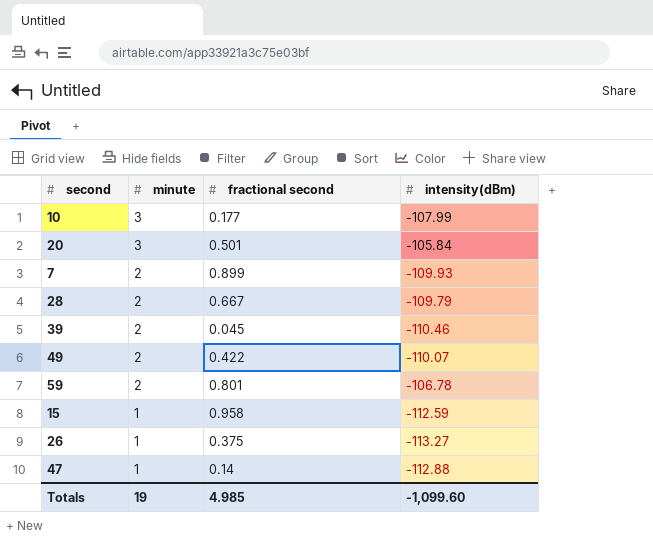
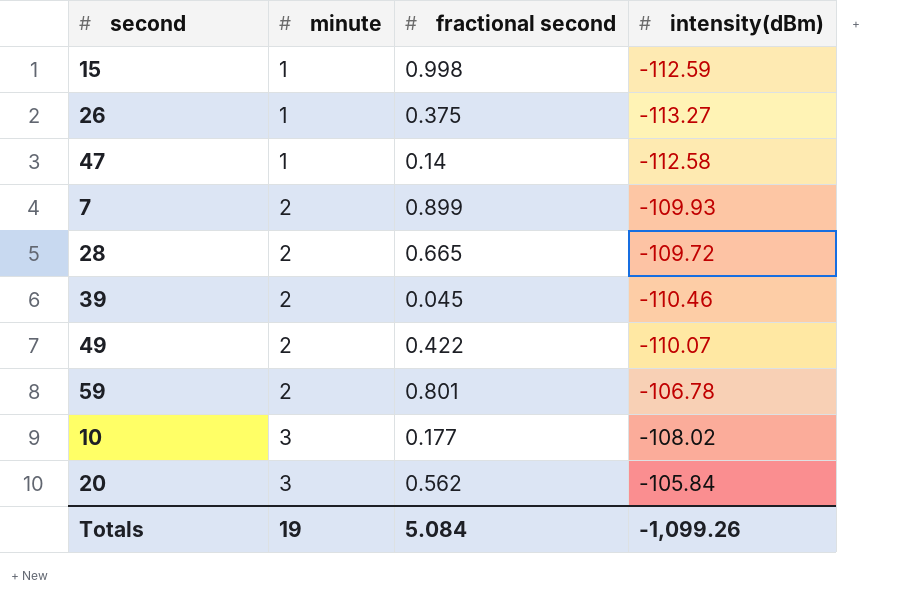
row order: minute descending -> minute ascending
15 | fractional second: 0.958 -> 0.998
47 | intensity(dBm): -112.88 -> -112.58
28 | fractional second: 0.667 -> 0.665
28 | intensity(dBm): -109.79 -> -109.72
10 | intensity(dBm): -107.99 -> -108.02
20 | fractional second: 0.501 -> 0.562
Totals | fractional second: 4.985 -> 5.084
Totals | intensity(dBm): -1,099.60 -> -1,099.26

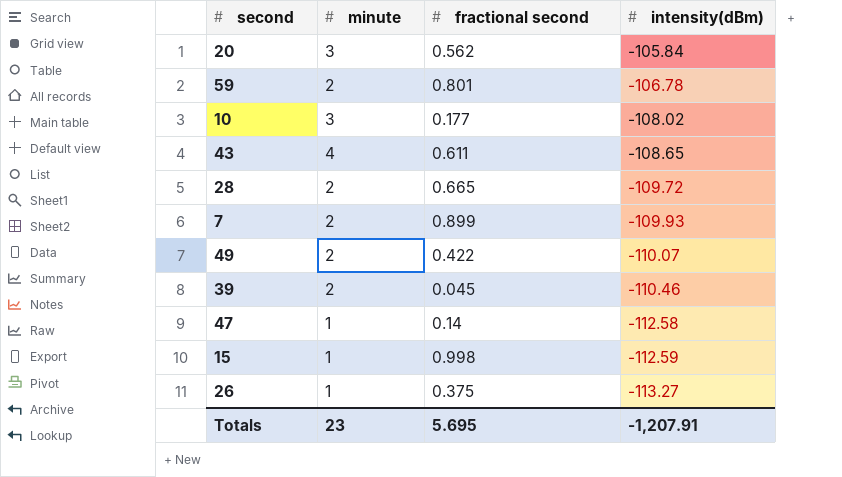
row order: minute ascending -> intensity(dBm) descending
row 43: none -> 4 | 0.611 | -108.65
Totals | minute: 19 -> 23
Totals | fractional second: 5.084 -> 5.695
Totals | intensity(dBm): -1,099.26 -> -1,207.91

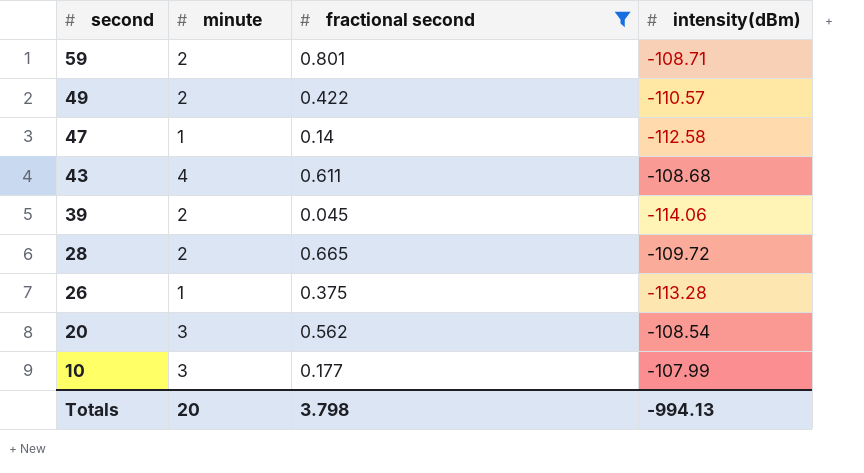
filter: none -> fractional second <= 0.801
row order: intensity(dBm) descending -> second descending
59 | intensity(dBm): -106.78 -> -108.71
49 | intensity(dBm): -110.07 -> -110.57
43 | intensity(dBm): -108.65 -> -108.68
39 | intensity(dBm): -110.46 -> -114.06
26 | intensity(dBm): -113.27 -> -113.28
20 | intensity(dBm): -105.84 -> -108.54
10 | intensity(dBm): -108.02 -> -107.99
Totals | minute: 23 -> 20
Totals | fractional second: 5.695 -> 3.798
Totals | intensity(dBm): -1,207.91 -> -994.13

